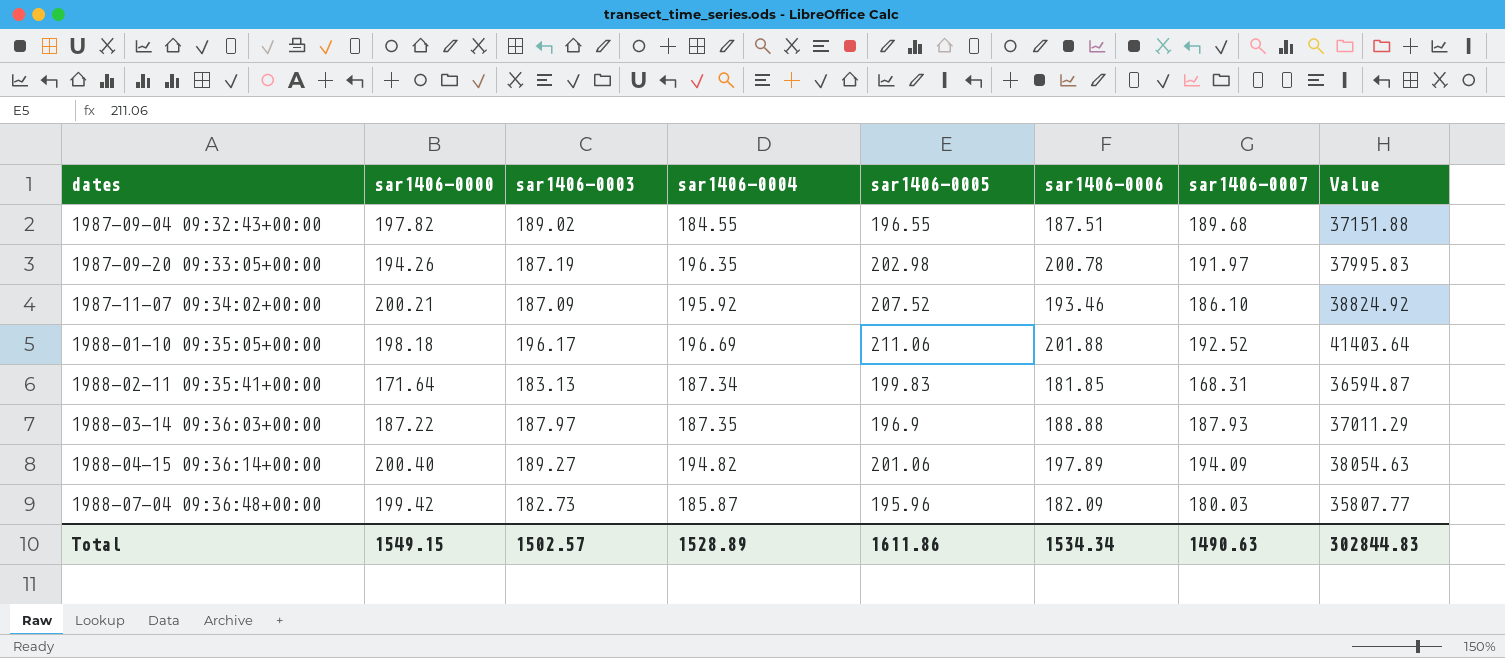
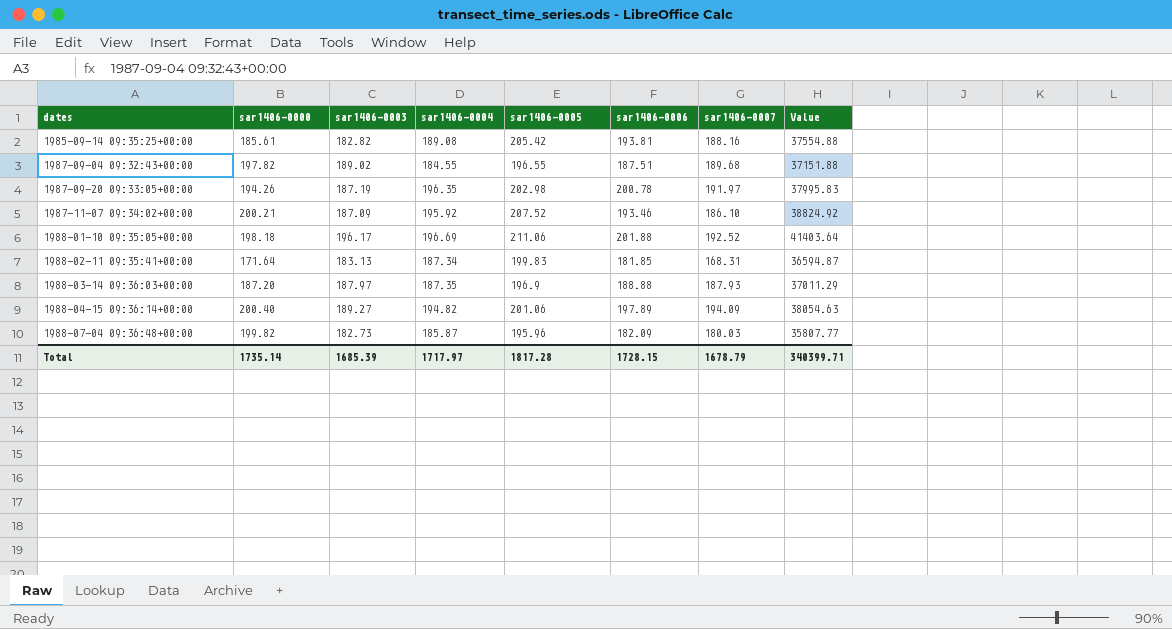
row 1985-09-14 09:35:25+00:00: none -> 185.61 | 182.82 | 189.08 | 205.42 | 193.81 | 188.16 | 37554.88
1988-03-14 09:36:03+00:00 | sar1406-0000: 187.22 -> 187.20
1988-07-04 09:36:48+00:00 | sar1406-0000: 199.42 -> 199.82
Total | sar1406-0000: 1549.15 -> 1735.14
Total | sar1406-0003: 1502.57 -> 1685.39
Total | sar1406-0004: 1528.89 -> 1717.97
Total | sar1406-0005: 1611.86 -> 1817.28
Total | sar1406-0006: 1534.34 -> 1728.15
Total | sar1406-0007: 1490.63 -> 1678.79
Total | Value: 302844.83 -> 340399.71

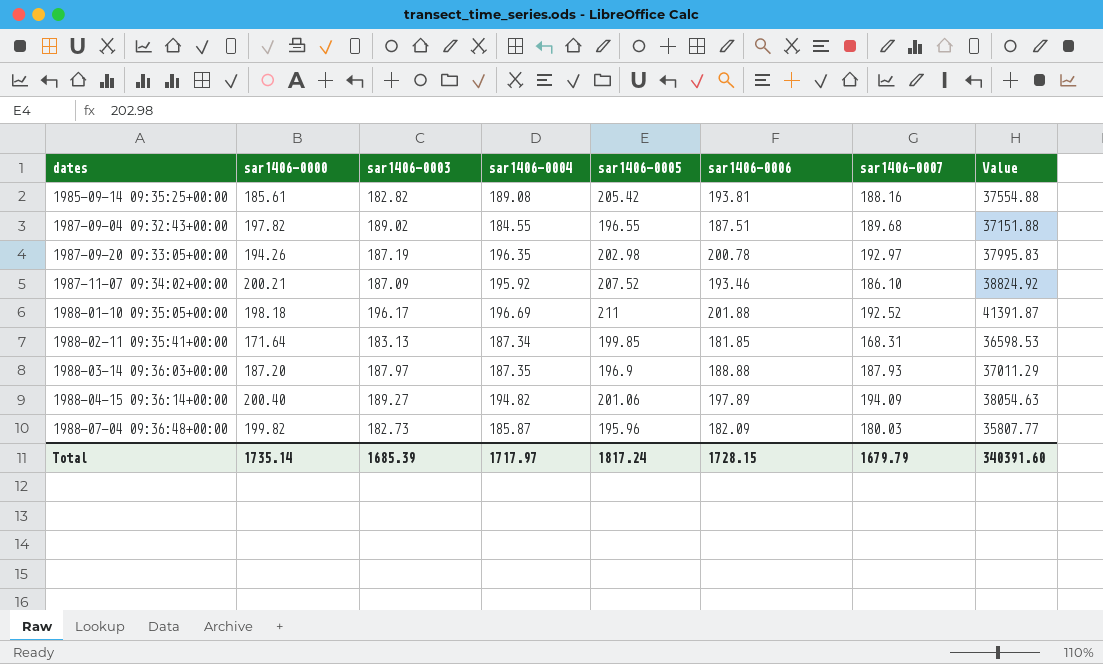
1987-09-20 09:33:05+00:00 | sar1406-0007: 191.97 -> 192.97
1988-01-10 09:35:05+00:00 | sar1406-0005: 211.06 -> 211
1988-01-10 09:35:05+00:00 | Value: 41403.64 -> 41391.87
1988-02-11 09:35:41+00:00 | sar1406-0005: 199.83 -> 199.85
1988-02-11 09:35:41+00:00 | Value: 36594.87 -> 36598.53
Total | sar1406-0005: 1817.28 -> 1817.24
Total | sar1406-0007: 1678.79 -> 1679.79
Total | Value: 340399.71 -> 340391.60

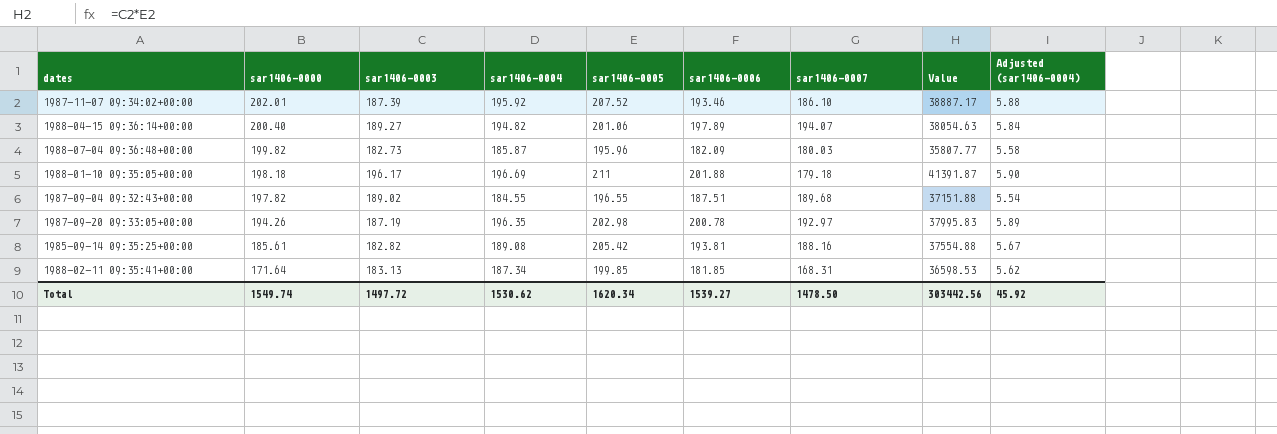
row order: dates ascending -> sar1406-0000 descending
column Adjusted (sar1406-0004) | formula: none -> [sar1406-0004] * 0.03
row 1988-03-14 09:36:03+00:00: 187.20 | 187.97 | 187.35 | 196.9 | 188.88 | 187.93 | 37011.29 -> none
1987-11-07 09:34:02+00:00 | sar1406-0000: 200.21 -> 202.01
1987-11-07 09:34:02+00:00 | sar1406-0003: 187.09 -> 187.39
1987-11-07 09:34:02+00:00 | Value: 38824.92 -> 38887.17
1988-04-15 09:36:14+00:00 | sar1406-0007: 194.09 -> 194.07
1988-01-10 09:35:05+00:00 | sar1406-0007: 192.52 -> 179.18
Total | sar1406-0000: 1735.14 -> 1549.74
Total | sar1406-0003: 1685.39 -> 1497.72
Total | sar1406-0004: 1717.97 -> 1530.62
Total | sar1406-0005: 1817.24 -> 1620.34
Total | sar1406-0006: 1728.15 -> 1539.27
Total | sar1406-0007: 1679.79 -> 1478.50
Total | Value: 340391.60 -> 303442.56

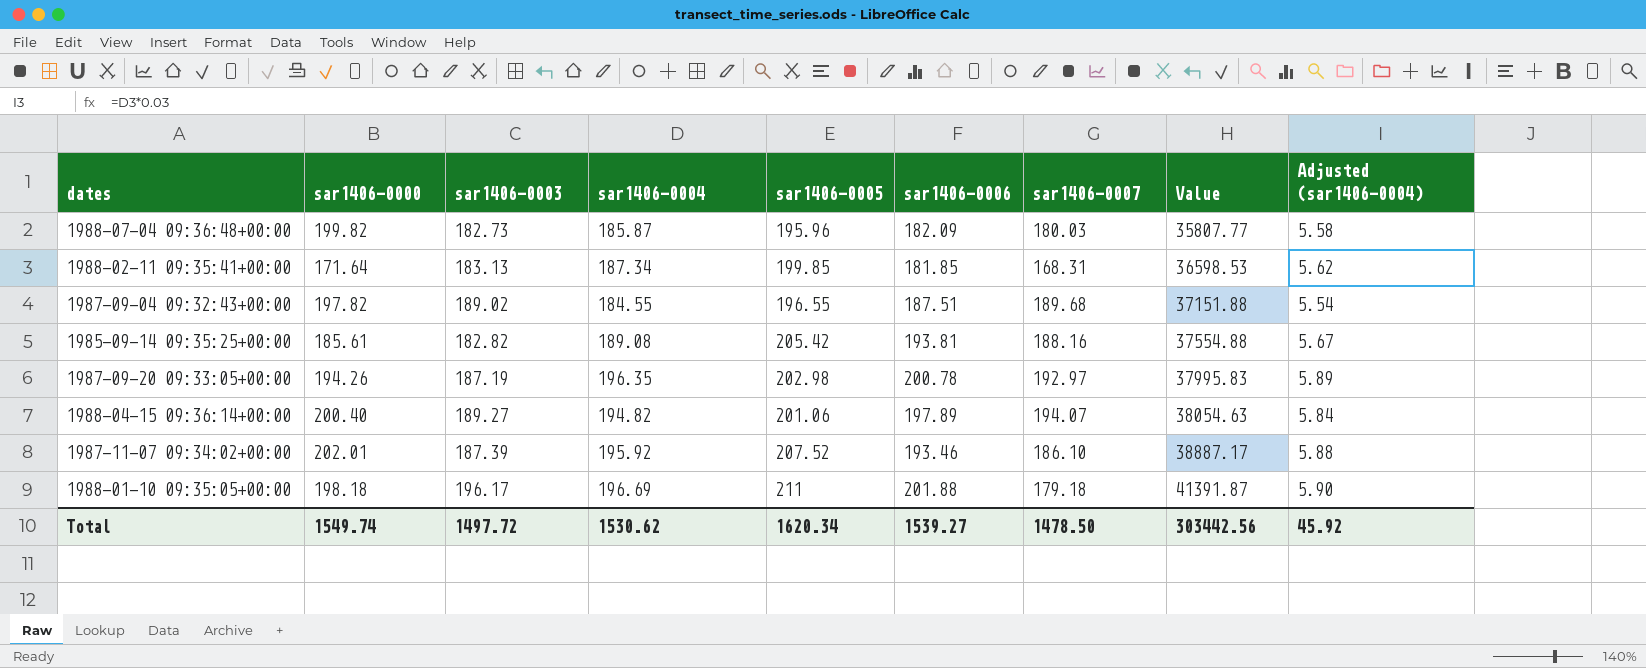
row order: sar1406-0000 descending -> Value ascending

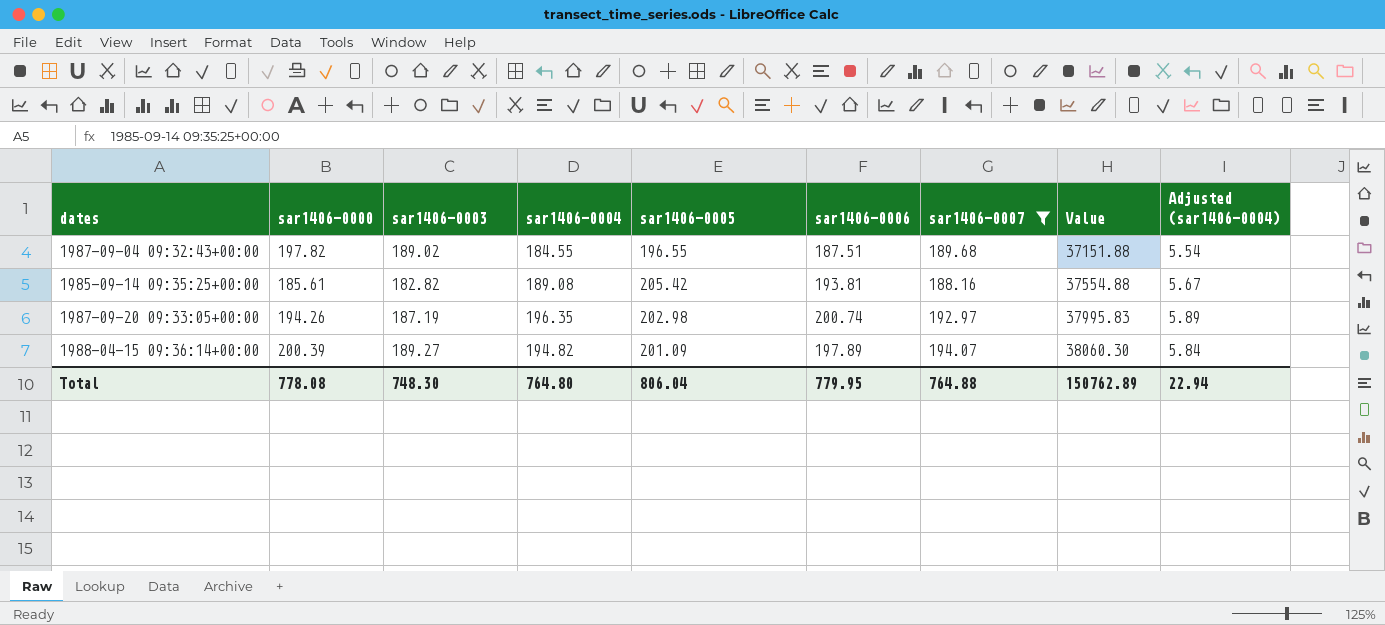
filter: none -> sar1406-0007 >= 188.16
1987-09-20 09:33:05+00:00 | sar1406-0006: 200.78 -> 200.74
1988-04-15 09:36:14+00:00 | sar1406-0000: 200.40 -> 200.39
1988-04-15 09:36:14+00:00 | sar1406-0005: 201.06 -> 201.09
1988-04-15 09:36:14+00:00 | Value: 38054.63 -> 38060.30
Total | sar1406-0000: 1549.74 -> 778.08
Total | sar1406-0003: 1497.72 -> 748.30
Total | sar1406-0004: 1530.62 -> 764.80
Total | sar1406-0005: 1620.34 -> 806.04
Total | sar1406-0006: 1539.27 -> 779.95
Total | sar1406-0007: 1478.50 -> 764.88
Total | Value: 303442.56 -> 150762.89
Total | Adjusted (sar1406-0004): 45.92 -> 22.94

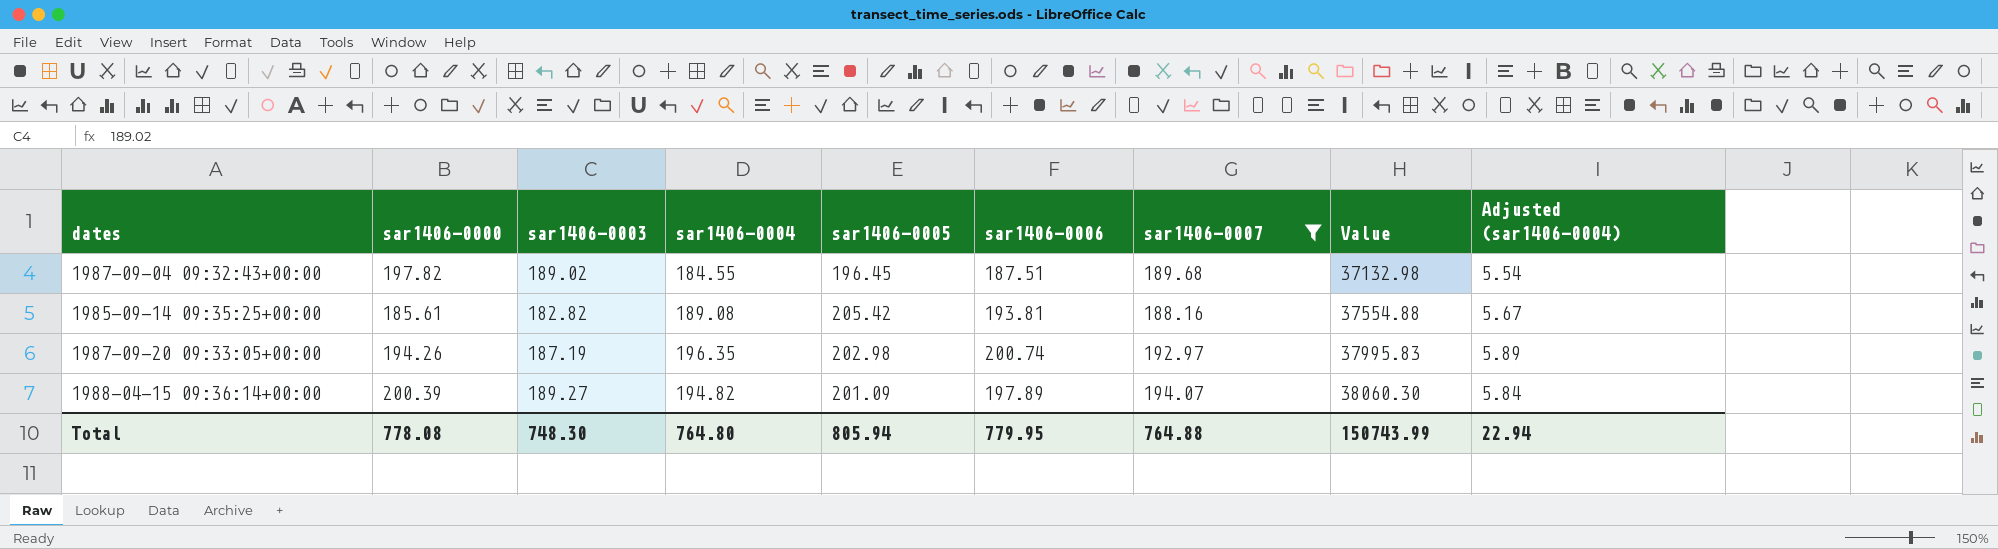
1987-09-04 09:32:43+00:00 | sar1406-0005: 196.55 -> 196.45
1987-09-04 09:32:43+00:00 | Value: 37151.88 -> 37132.98
Total | sar1406-0005: 806.04 -> 805.94
Total | Value: 150762.89 -> 150743.99

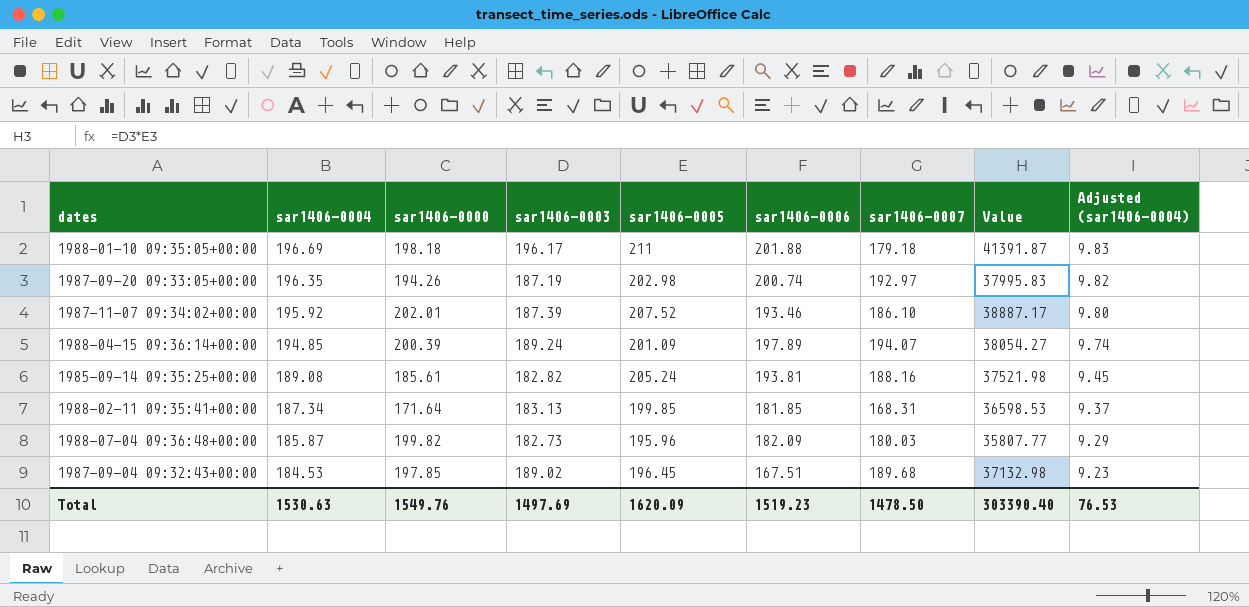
filter: sar1406-0007 >= 188.16 -> none
row order: Value ascending -> sar1406-0004 descending
column sar1406-0004 | position: 4 -> 2
column Adjusted (sar1406-0004) | formula: [sar1406-0004] * 0.03 -> [sar1406-0004] * 0.05
1988-04-15 09:36:14+00:00 | sar1406-0004: 194.82 -> 194.85
1988-04-15 09:36:14+00:00 | sar1406-0003: 189.27 -> 189.24
1988-04-15 09:36:14+00:00 | Value: 38060.30 -> 38054.27
1985-09-14 09:35:25+00:00 | sar1406-0005: 205.42 -> 205.24
1985-09-14 09:35:25+00:00 | Value: 37554.88 -> 37521.98
1987-09-04 09:32:43+00:00 | sar1406-0004: 184.55 -> 184.53
1987-09-04 09:32:43+00:00 | sar1406-0000: 197.82 -> 197.85
1987-09-04 09:32:43+00:00 | sar1406-0006: 187.51 -> 167.51
Total | sar1406-0004: 764.80 -> 1530.63
Total | sar1406-0000: 778.08 -> 1549.76
Total | sar1406-0003: 748.30 -> 1497.69
Total | sar1406-0005: 805.94 -> 1620.09
Total | sar1406-0006: 779.95 -> 1519.23
Total | sar1406-0007: 764.88 -> 1478.50
Total | Value: 150743.99 -> 303390.40
Total | Adjusted (sar1406-0004): 22.94 -> 76.53

